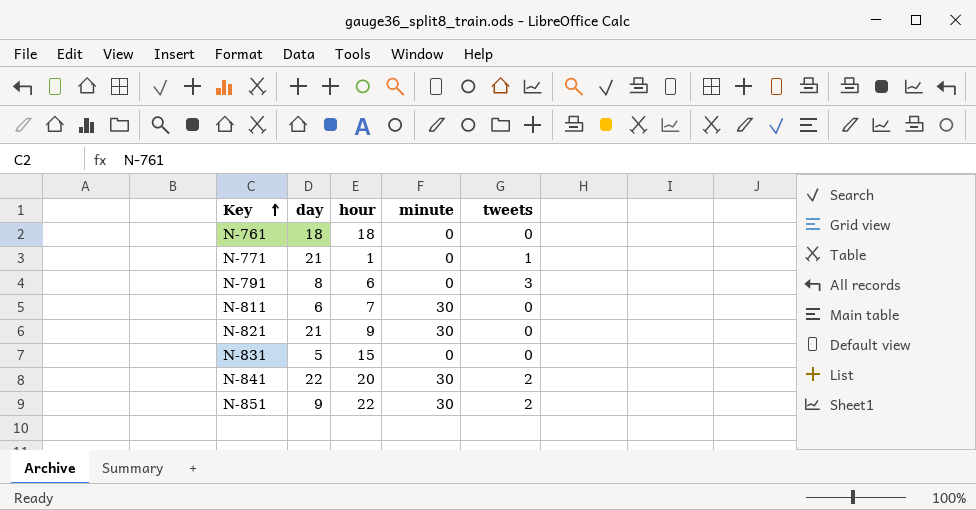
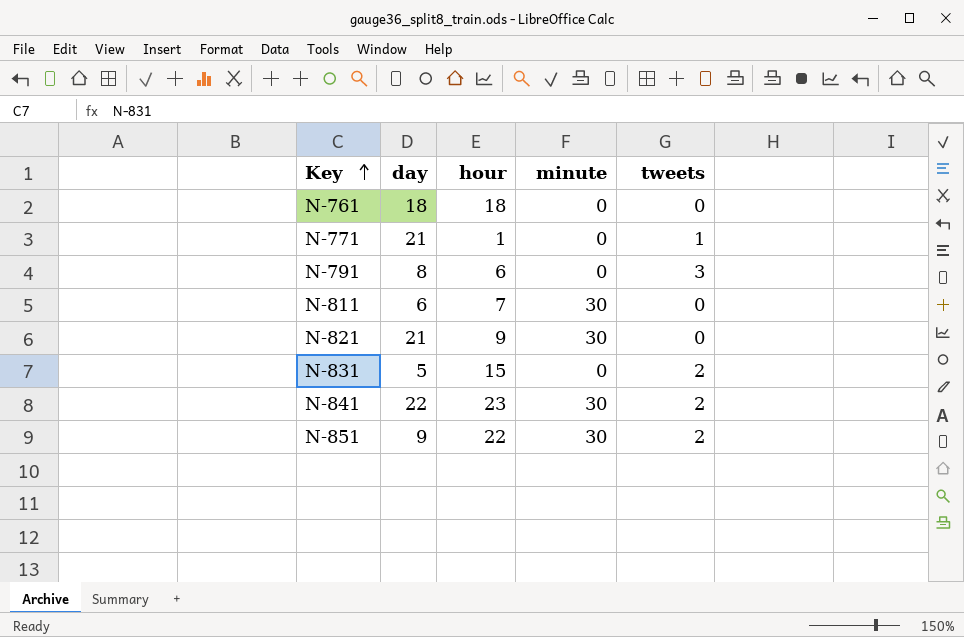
N-831 | tweets: 0 -> 2
N-841 | hour: 20 -> 23

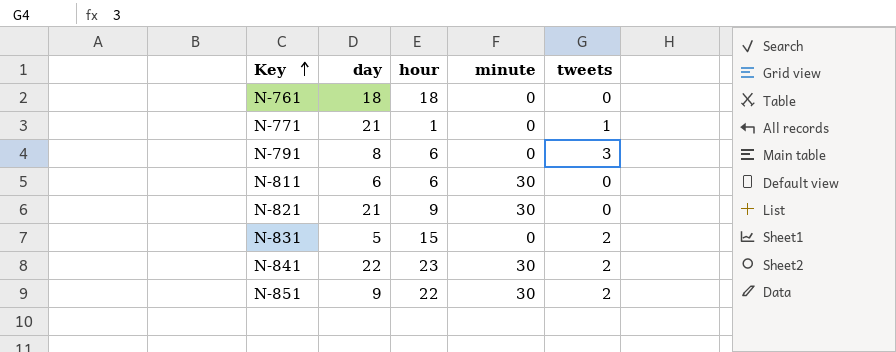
N-811 | hour: 7 -> 6

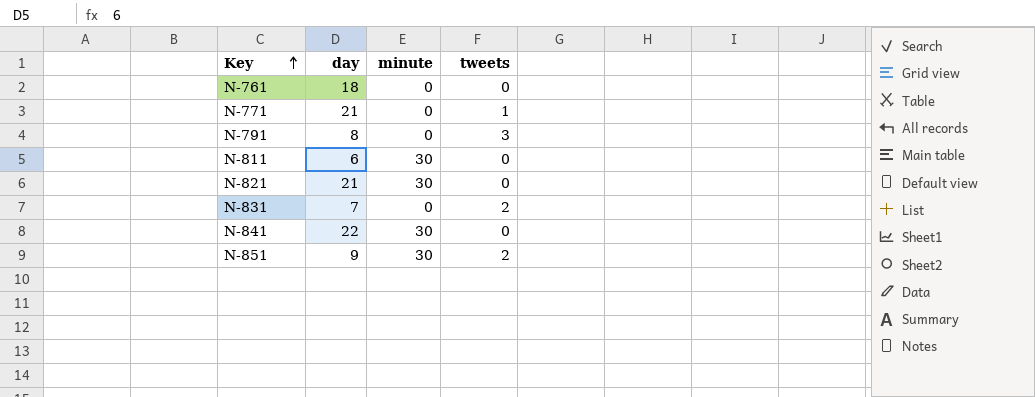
column hour | position: 3 -> none
N-831 | day: 5 -> 7
N-841 | tweets: 2 -> 0

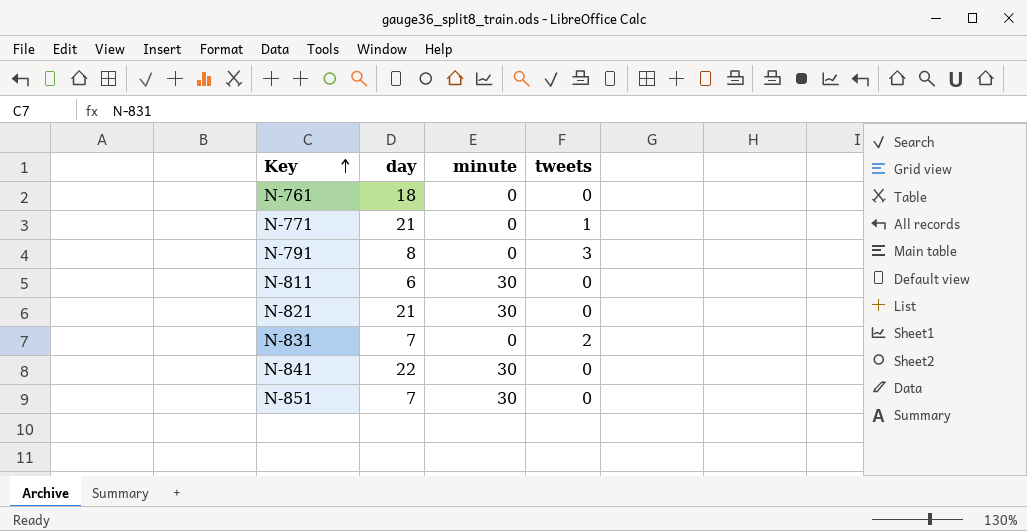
N-851 | day: 9 -> 7
N-851 | tweets: 2 -> 0

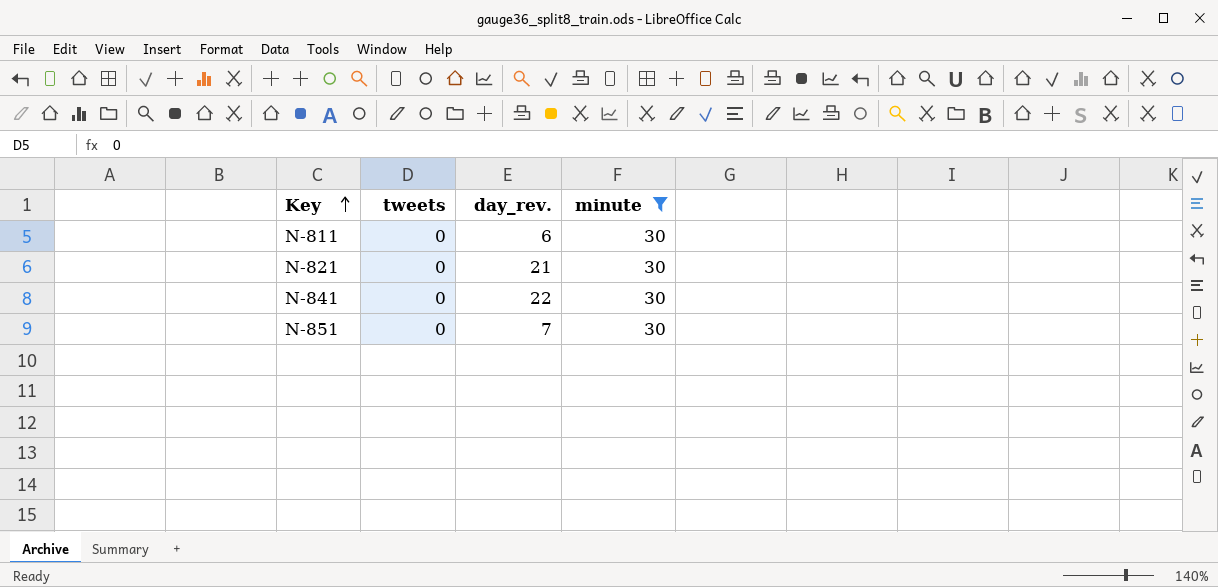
filter: none -> minute = 30
column tweets | position: 4 -> 2
column name: day -> day_rev.

